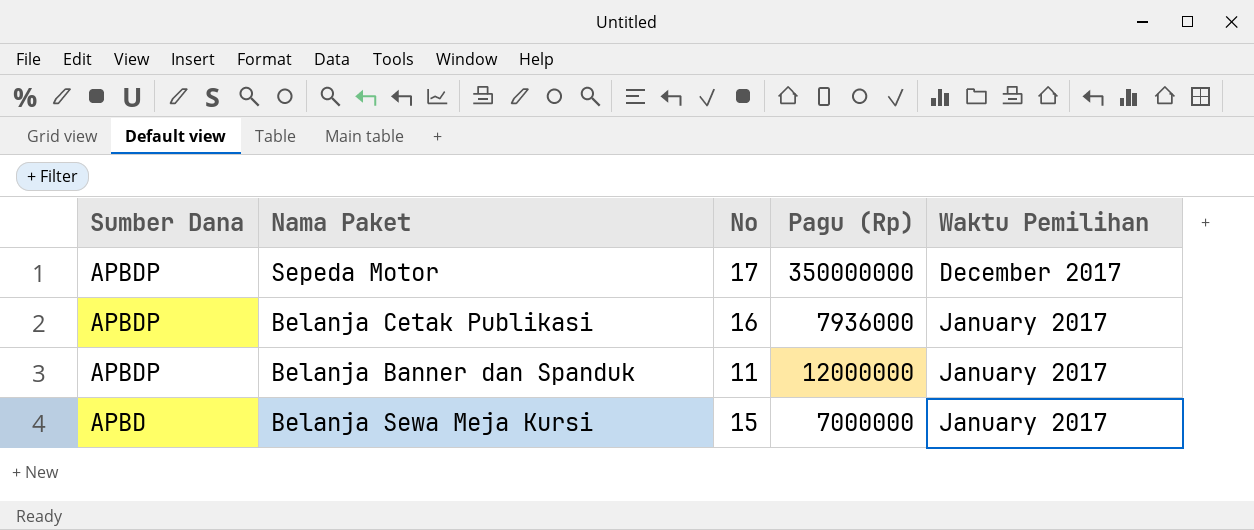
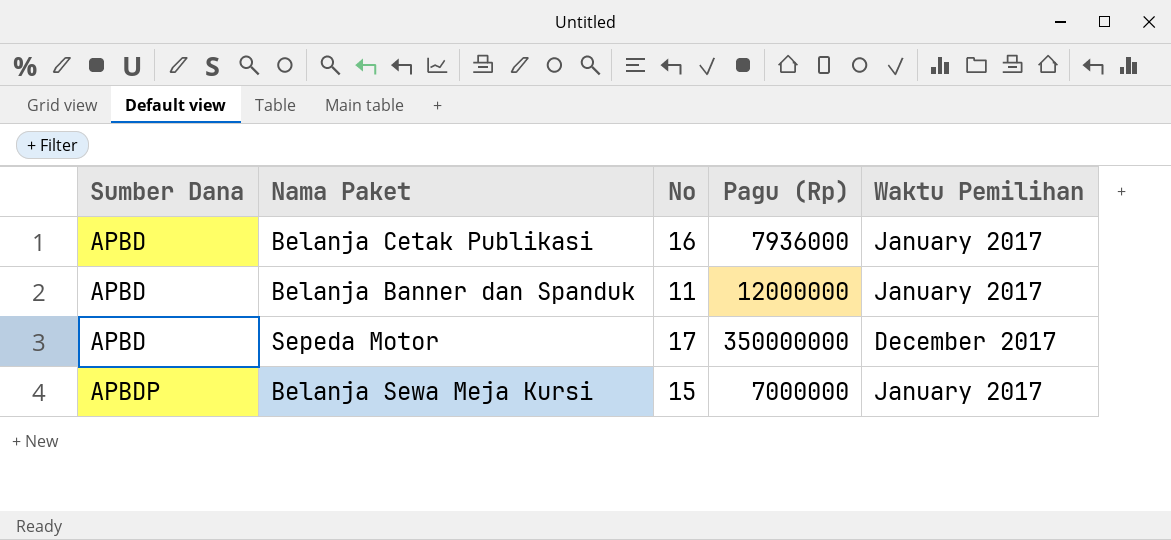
row order: Sumber Dana descending -> Sumber Dana ascending
Belanja Cetak Publikasi | Sumber Dana: APBDP -> APBD
Belanja Banner dan Spanduk | Sumber Dana: APBDP -> APBD
Sepeda Motor | Sumber Dana: APBDP -> APBD
Belanja Sewa Meja Kursi | Sumber Dana: APBD -> APBDP

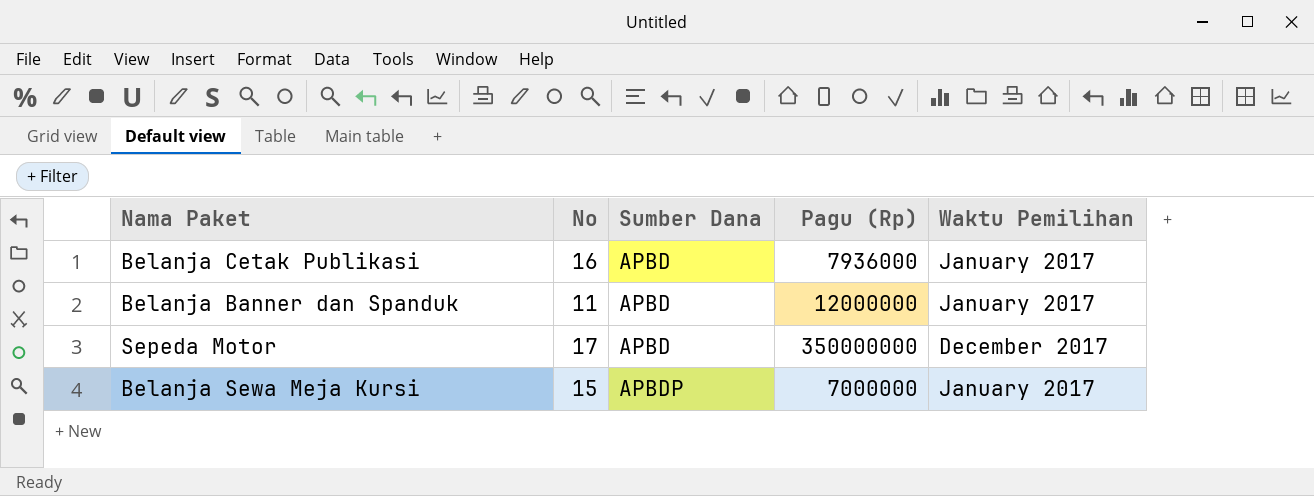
column Sumber Dana | position: 1 -> 3

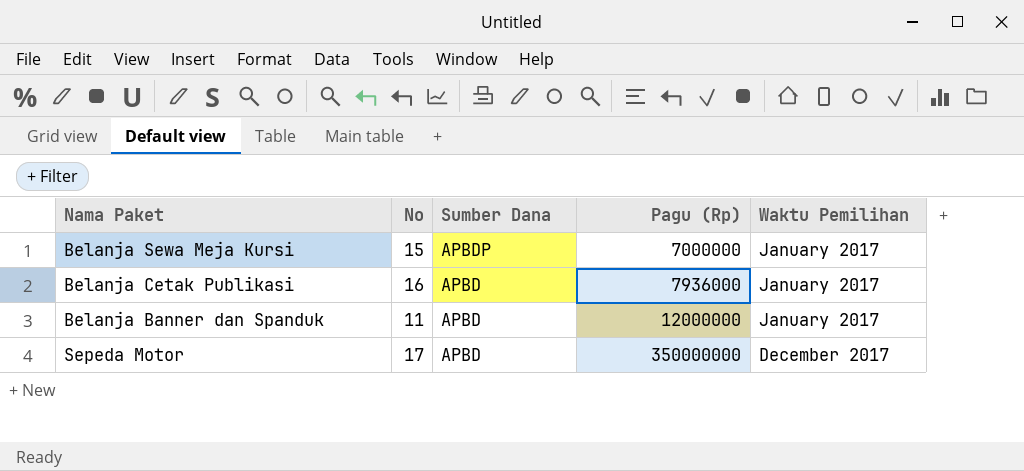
row order: Sumber Dana ascending -> Sumber Dana descending

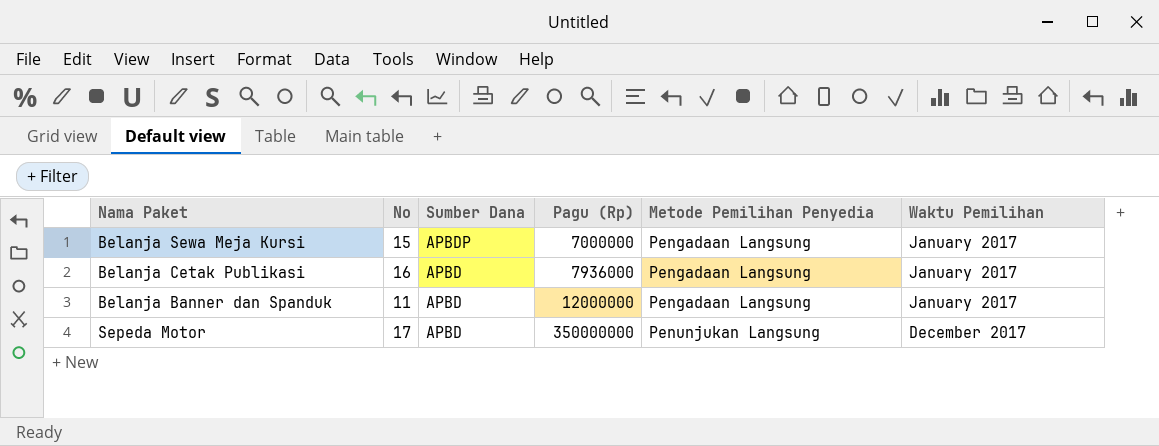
column Metode Pemilihan Penyedia | position: none -> 5

